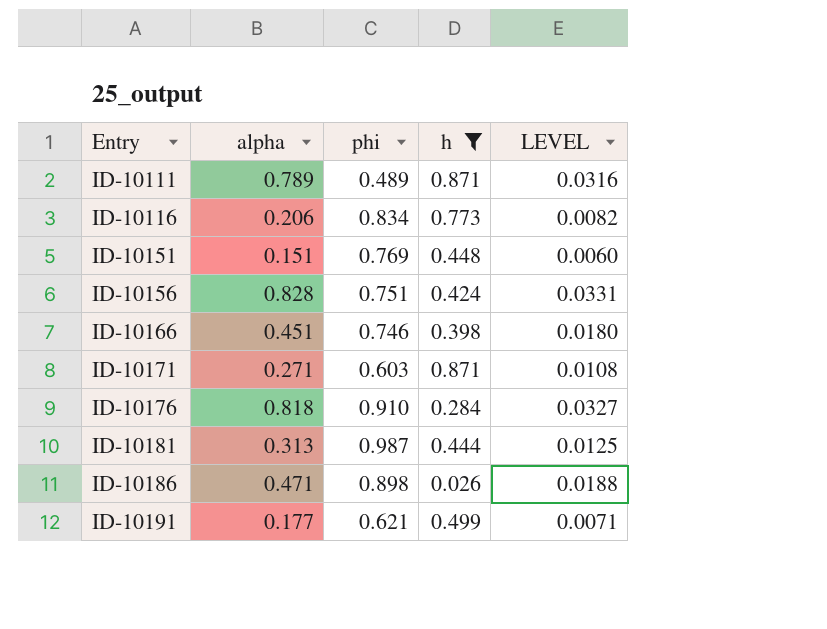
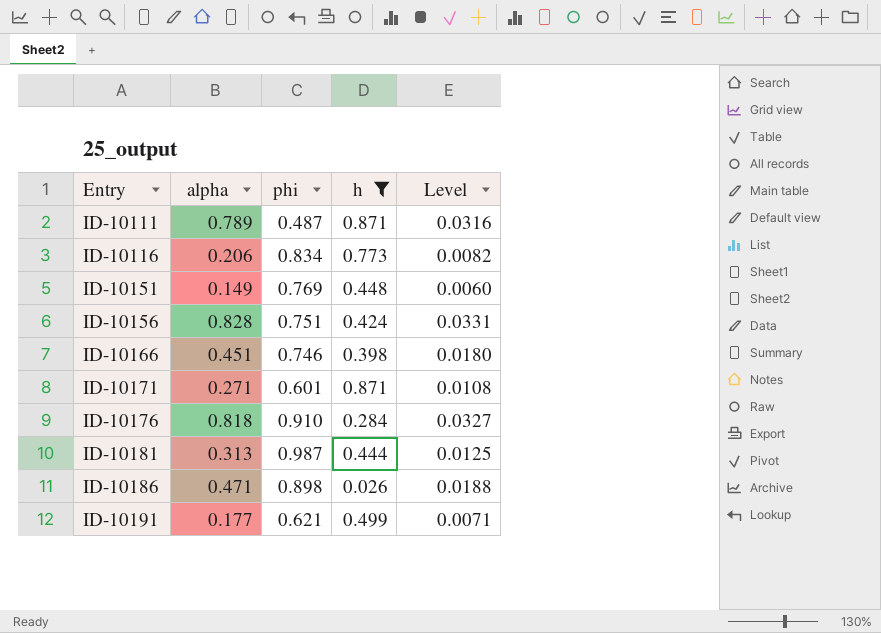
column name: LEVEL -> Level
ID-10111 | phi: 0.489 -> 0.487
ID-10151 | alpha: 0.151 -> 0.149
ID-10171 | phi: 0.603 -> 0.601

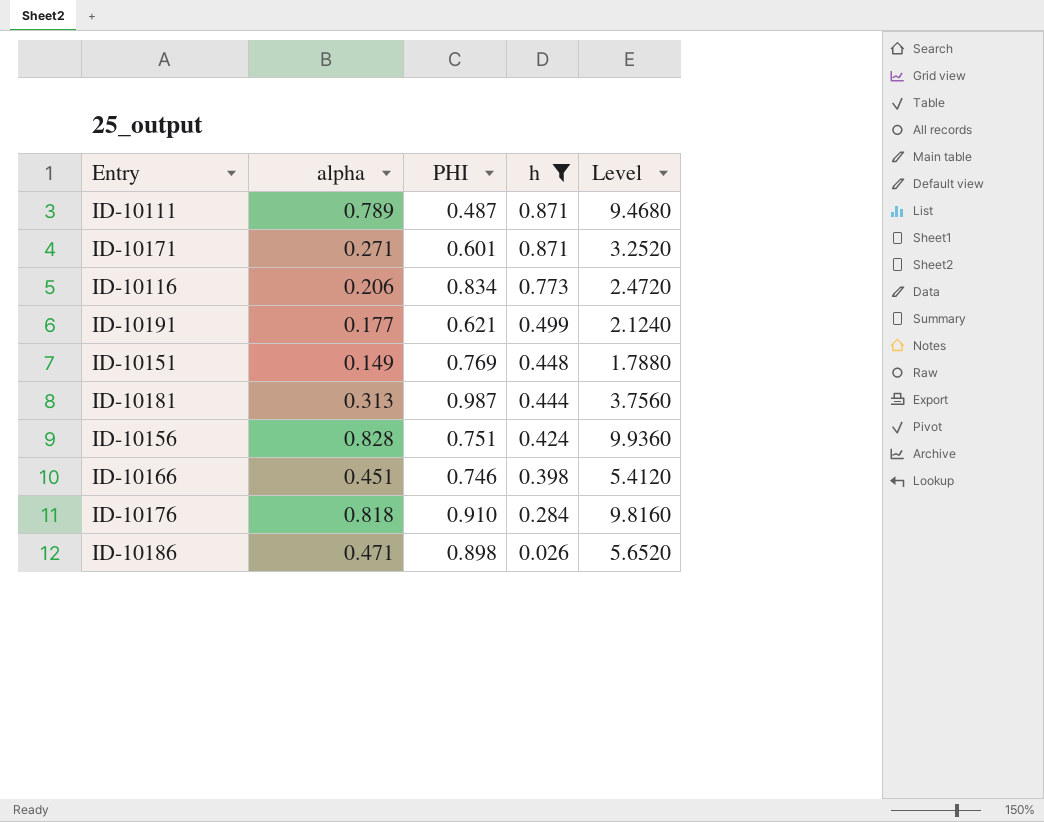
row order: Entry ascending -> h descending
column name: phi -> PHI
column Level | formula: [alpha] * 0.04 -> [alpha] * 12

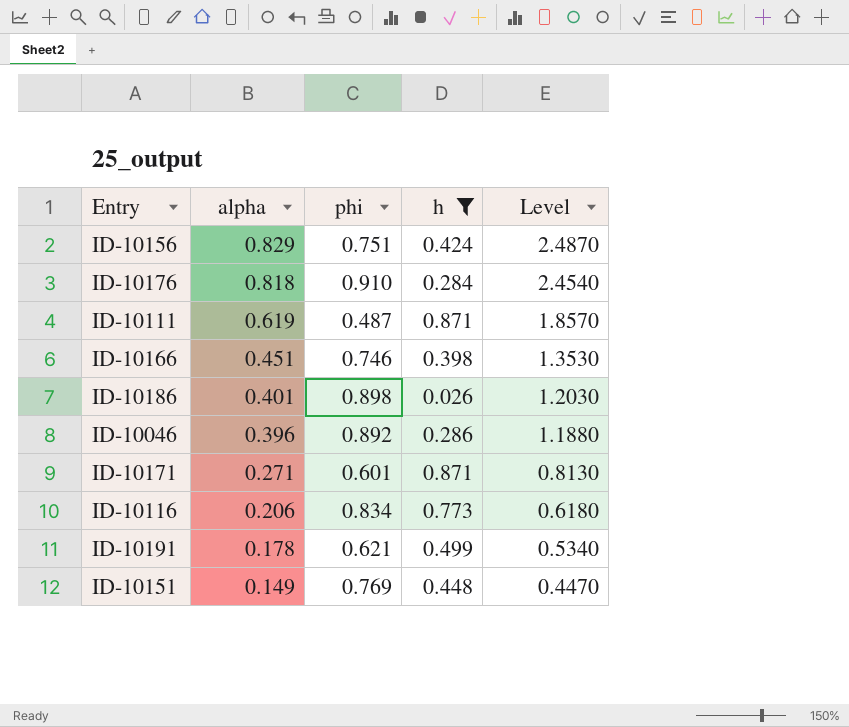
row order: h descending -> alpha descending
column name: PHI -> phi
column Level | formula: [alpha] * 12 -> [alpha] * 3
row ID-10181: 0.313 | 0.987 | 0.444 | 3.7560 -> none
ID-10156 | alpha: 0.828 -> 0.829
ID-10111 | alpha: 0.789 -> 0.619
ID-10186 | alpha: 0.471 -> 0.401
row ID-10046: none -> 0.396 | 0.892 | 0.286 | 1.1880
ID-10191 | alpha: 0.177 -> 0.178

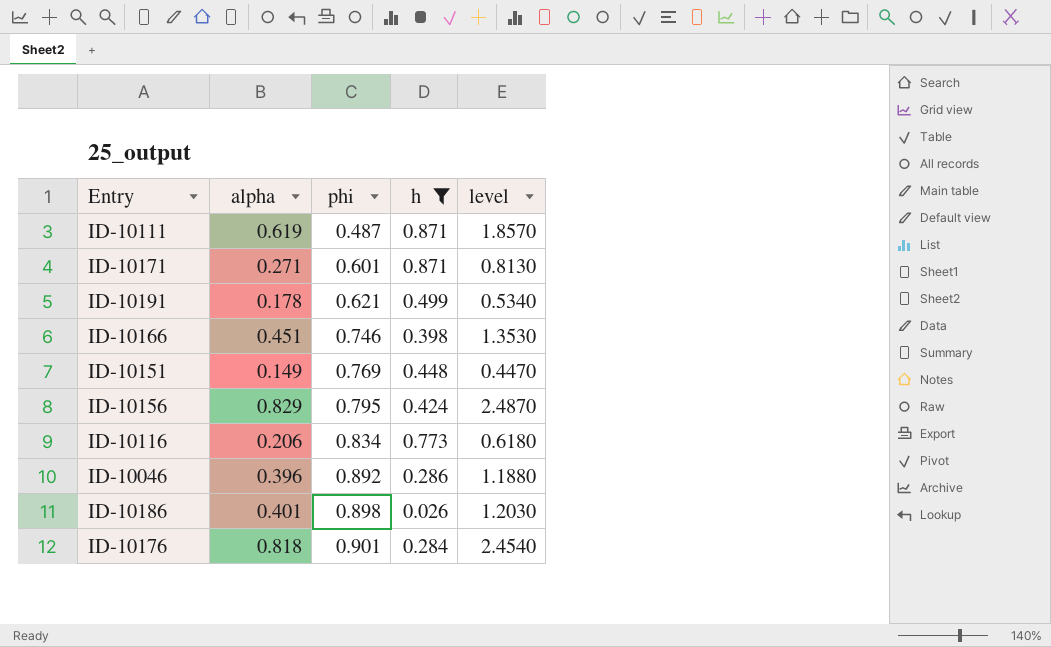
row order: alpha descending -> phi ascending
column name: Level -> level
ID-10156 | phi: 0.751 -> 0.795
ID-10176 | phi: 0.910 -> 0.901

